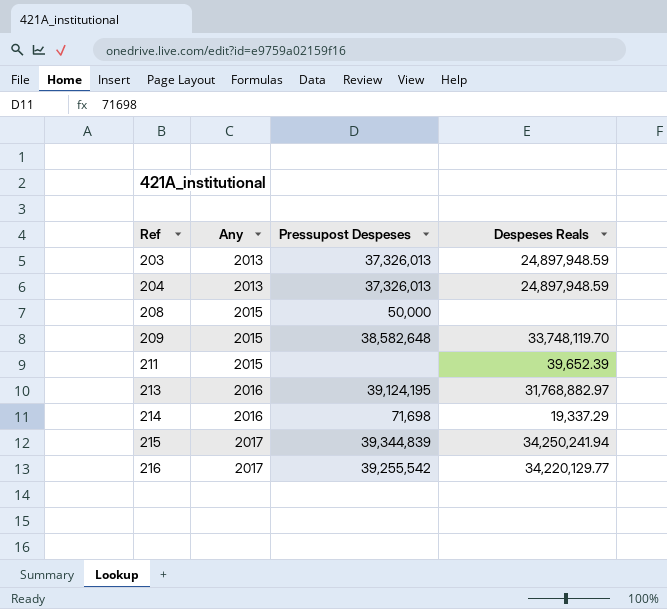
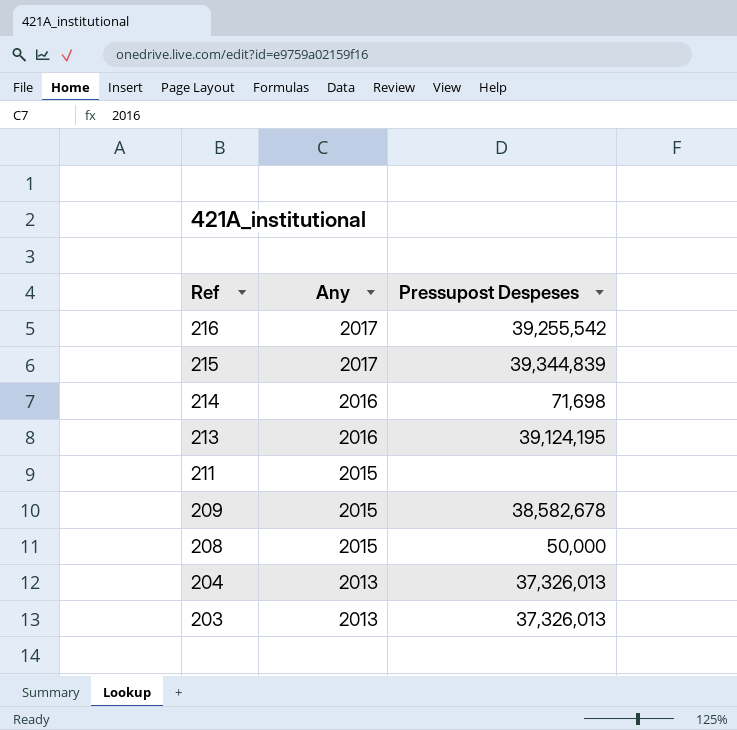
row order: Ref ascending -> Ref descending
column Despeses Reals | position: 4 -> none
209 | Pressupost Despeses: 38,582,648 -> 38,582,678

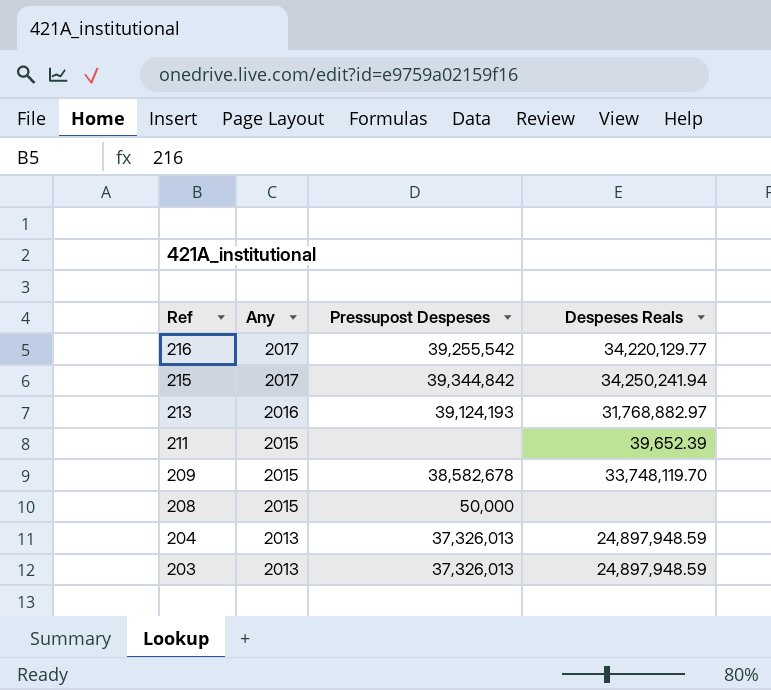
column Despeses Reals | position: none -> 4
row 214: 2016 | 71,698 -> none
215 | Pressupost Despeses: 39,344,839 -> 39,344,842
213 | Pressupost Despeses: 39,124,195 -> 39,124,193

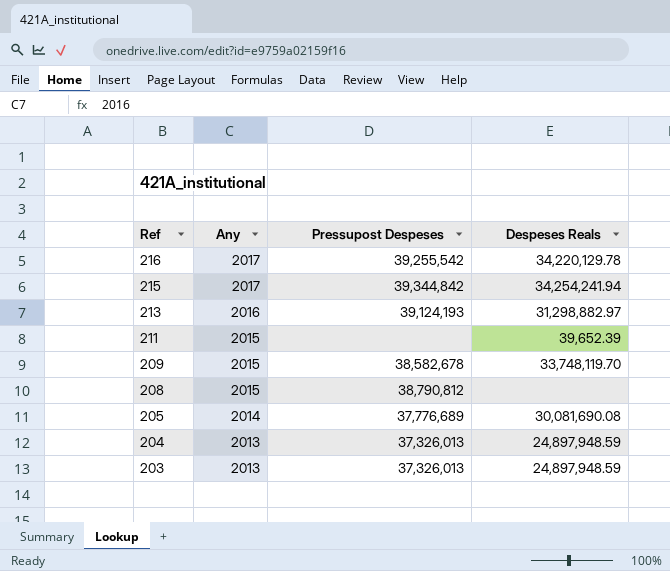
216 | Despeses Reals: 34,220,129.77 -> 34,220,129.78
215 | Despeses Reals: 34,250,241.94 -> 34,254,241.94
213 | Despeses Reals: 31,768,882.97 -> 31,298,882.97
208 | Pressupost Despeses: 50,000 -> 38,790,812
row 205: none -> 2014 | 37,776,689 | 30,081,690.08

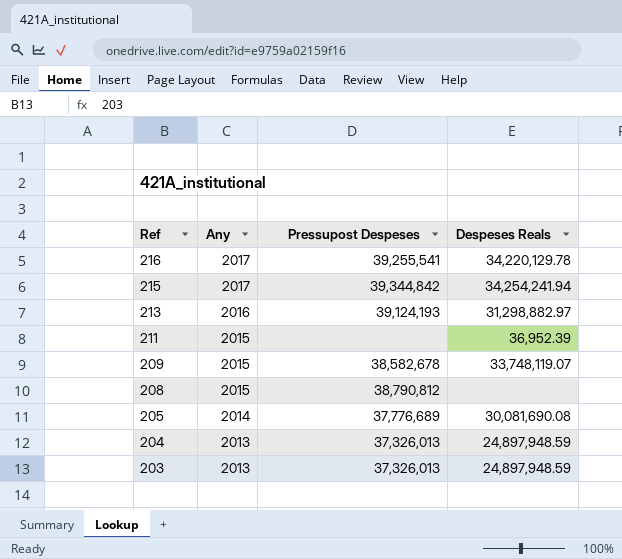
216 | Pressupost Despeses: 39,255,542 -> 39,255,541
211 | Despeses Reals: 39,652.39 -> 36,952.39
209 | Despeses Reals: 33,748,119.70 -> 33,748,119.07

